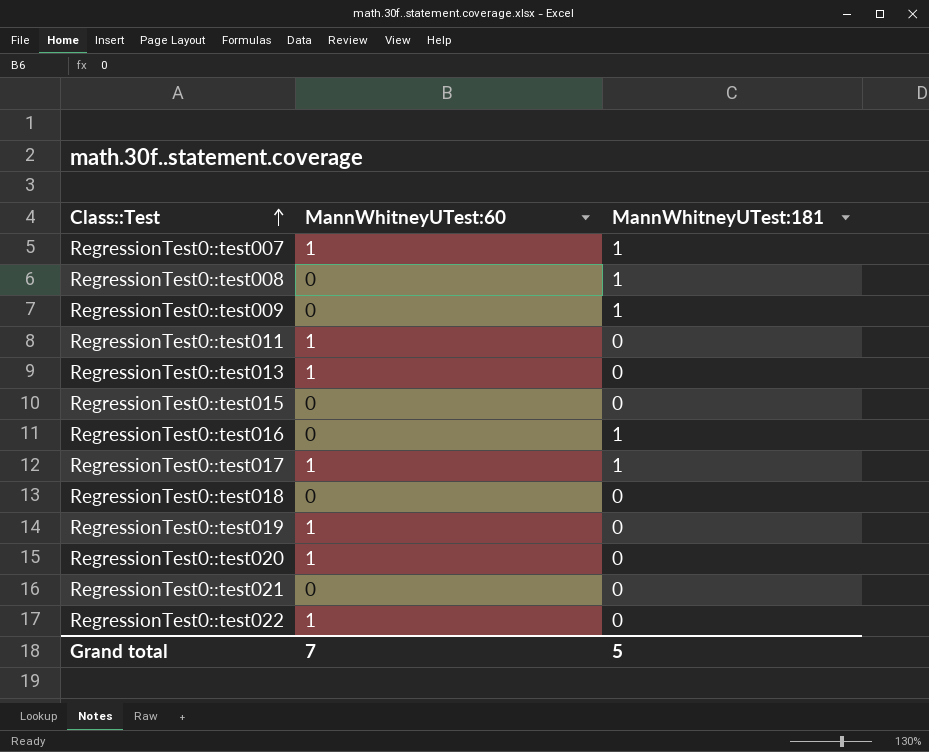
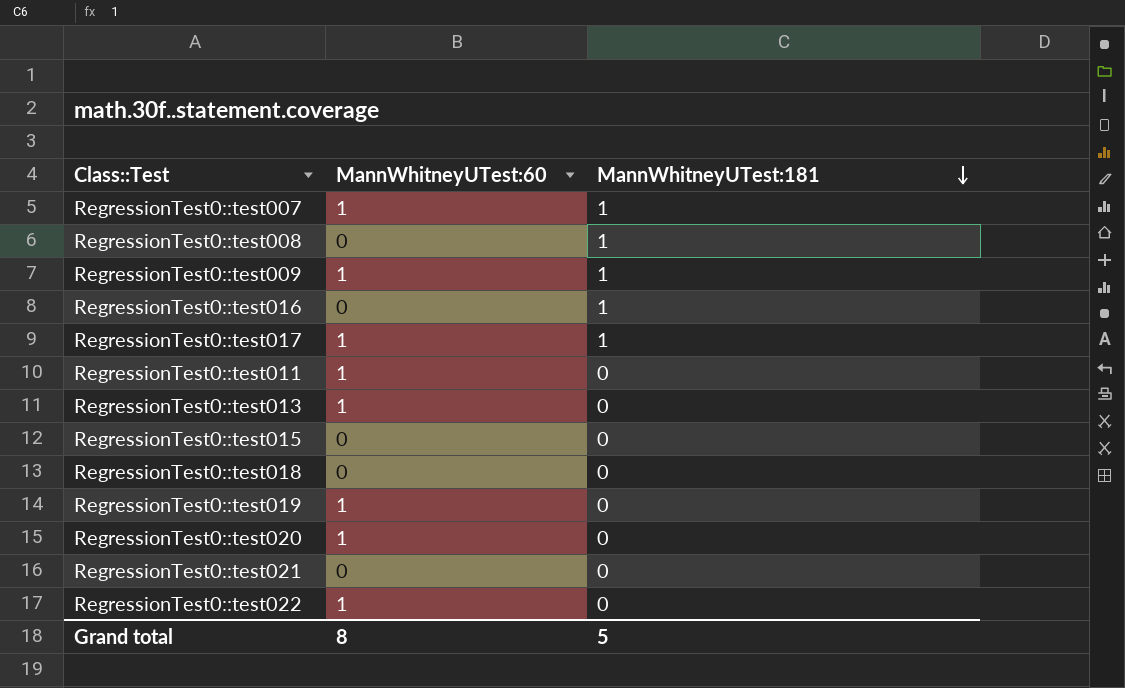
row order: Class::Test ascending -> MannWhitneyUTest:181 descending
RegressionTest0::test009 | MannWhitneyUTest:60: 0 -> 1
Grand total | MannWhitneyUTest:60: 7 -> 8

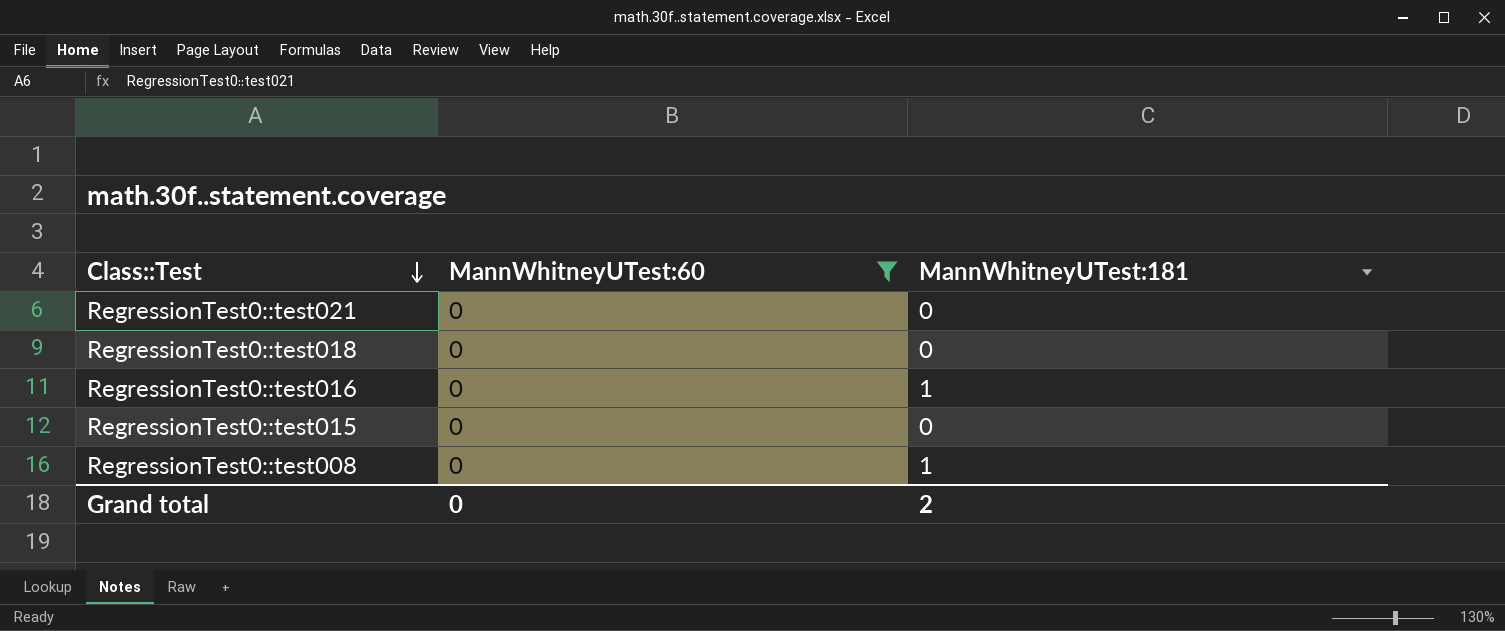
filter: none -> MannWhitneyUTest:60 = 0
row order: MannWhitneyUTest:181 descending -> Class::Test descending
Grand total | MannWhitneyUTest:60: 8 -> 0
Grand total | MannWhitneyUTest:181: 5 -> 2

